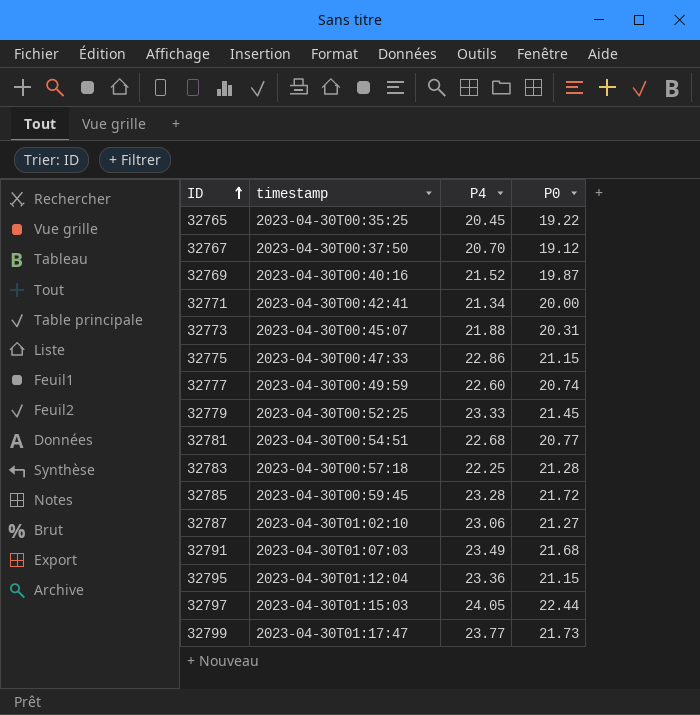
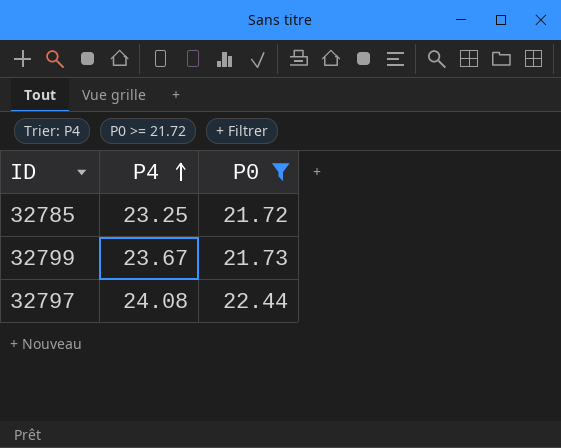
filter: none -> P0 >= 21.72
row order: ID ascending -> P4 ascending
column timestamp | position: 2 -> none
32785 | P4: 23.28 -> 23.25
32799 | P4: 23.77 -> 23.67
32797 | P4: 24.05 -> 24.08

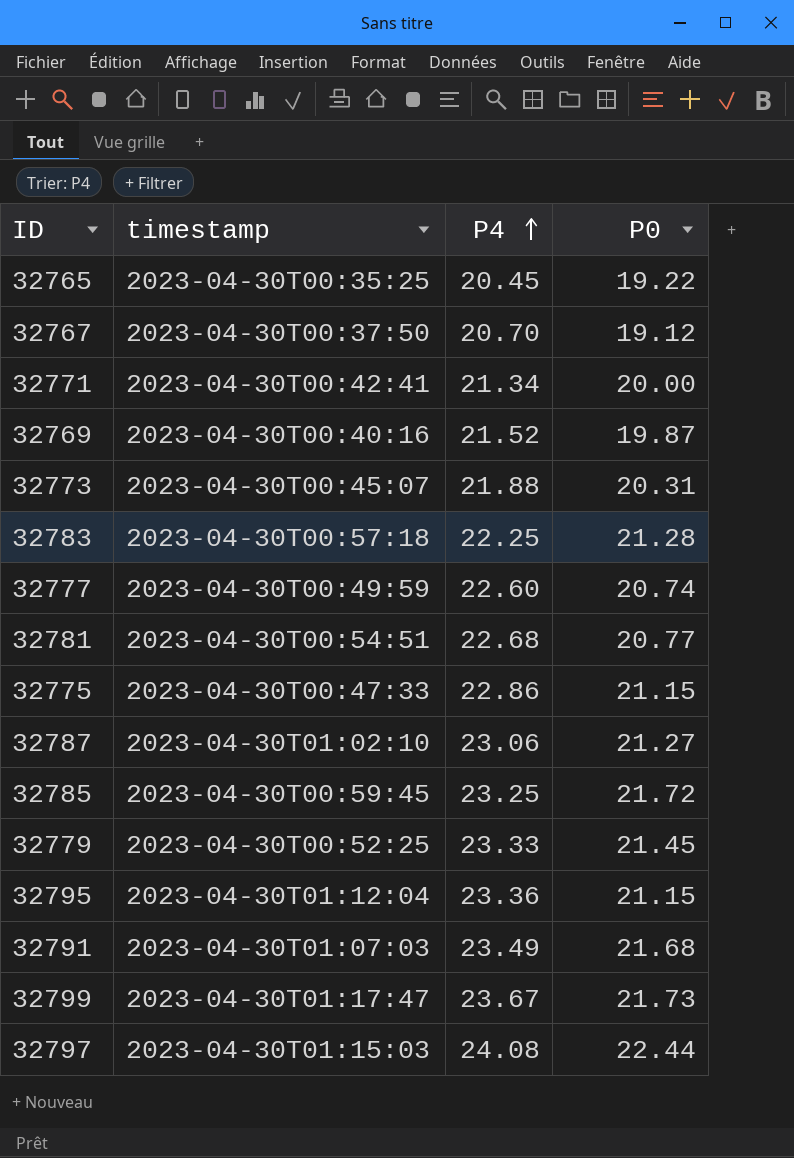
filter: P0 >= 21.72 -> none
column timestamp | position: none -> 2

